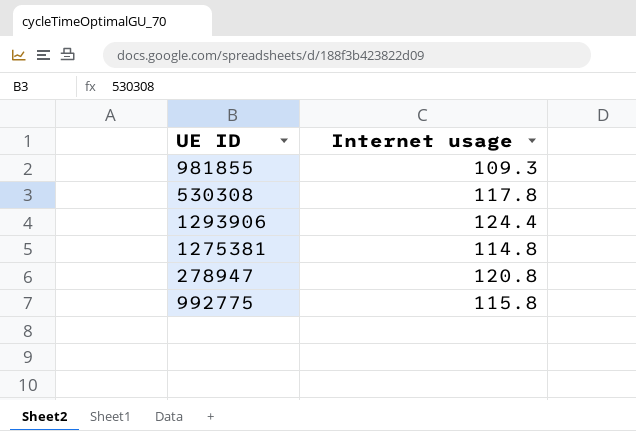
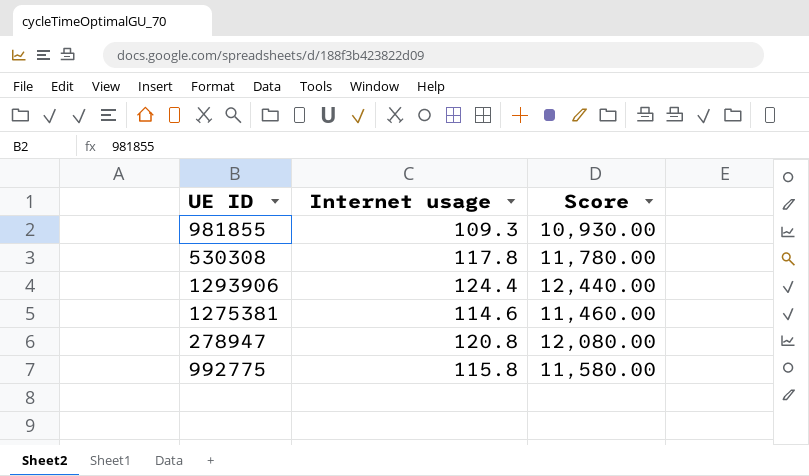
column Score | formula: none -> [Internet usage] * 100
1275381 | Internet usage: 114.8 -> 114.6

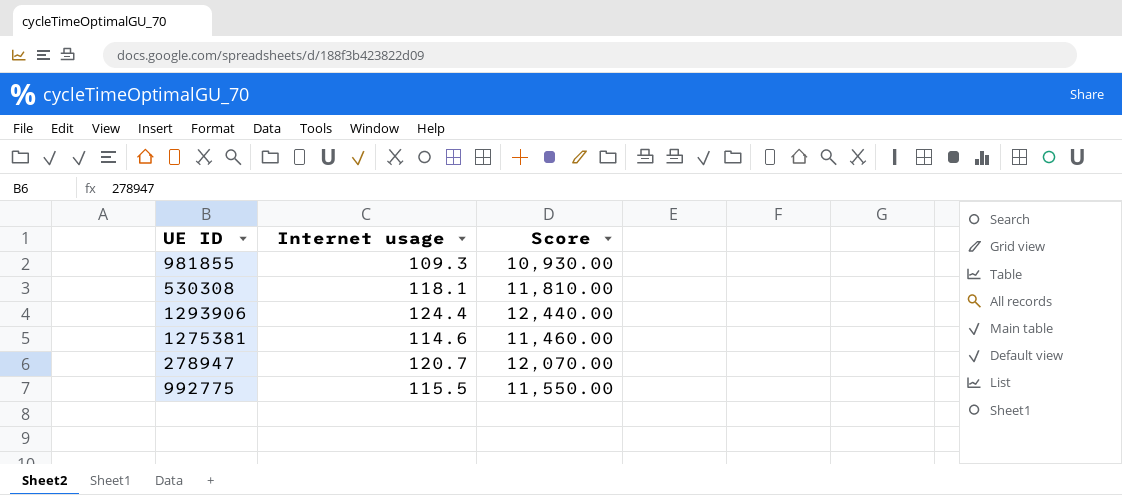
530308 | Internet usage: 117.8 -> 118.1
530308 | Score: 11,780.00 -> 11,810.00
278947 | Internet usage: 120.8 -> 120.7
278947 | Score: 12,080.00 -> 12,070.00
992775 | Internet usage: 115.8 -> 115.5
992775 | Score: 11,580.00 -> 11,550.00

